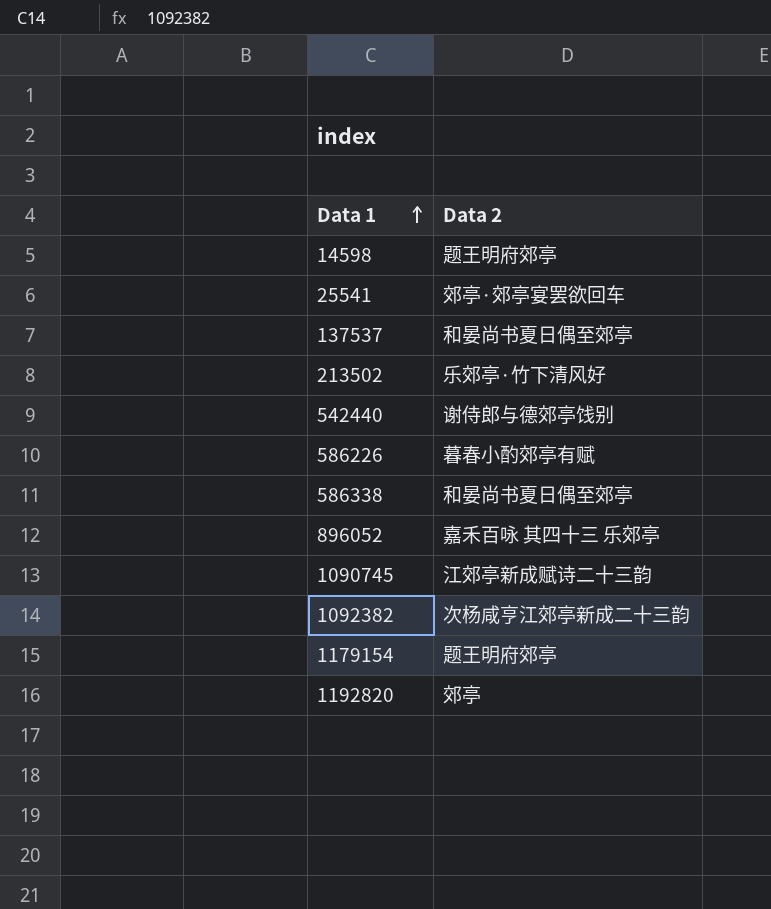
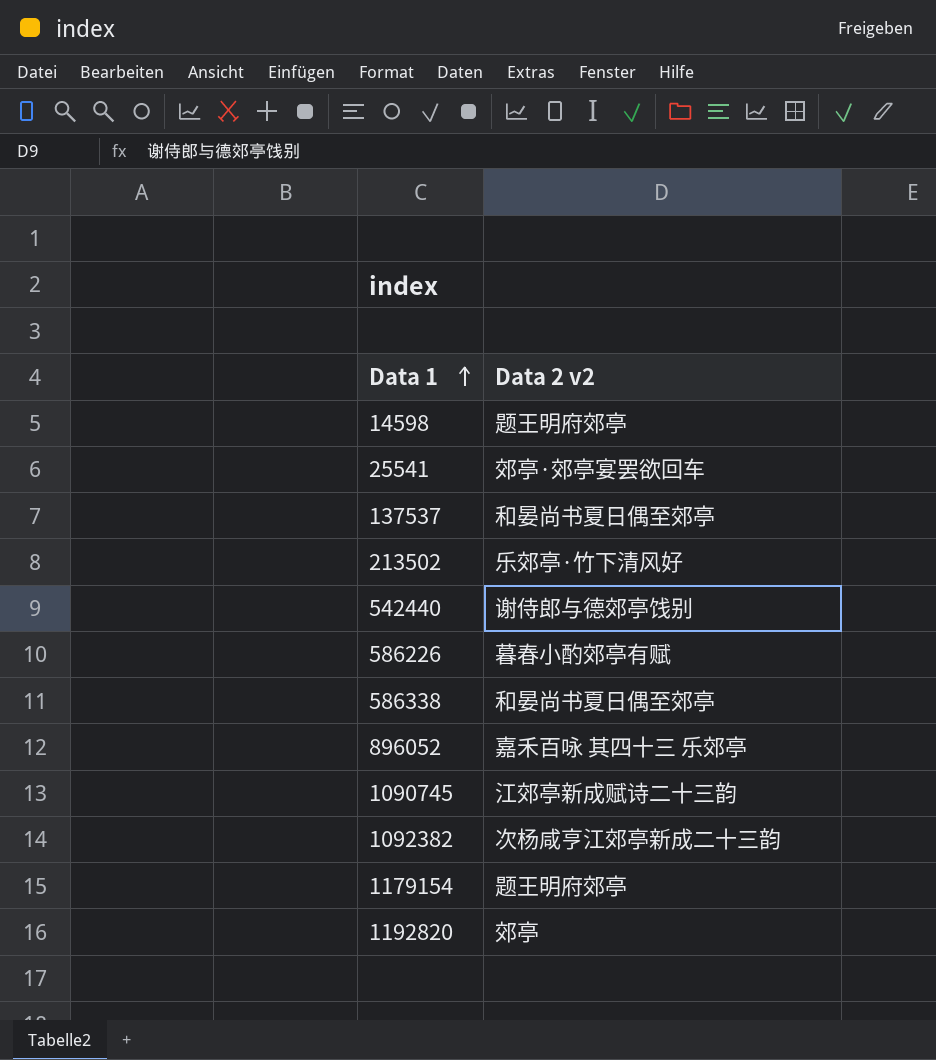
column name: Data 2 -> Data 2 v2

